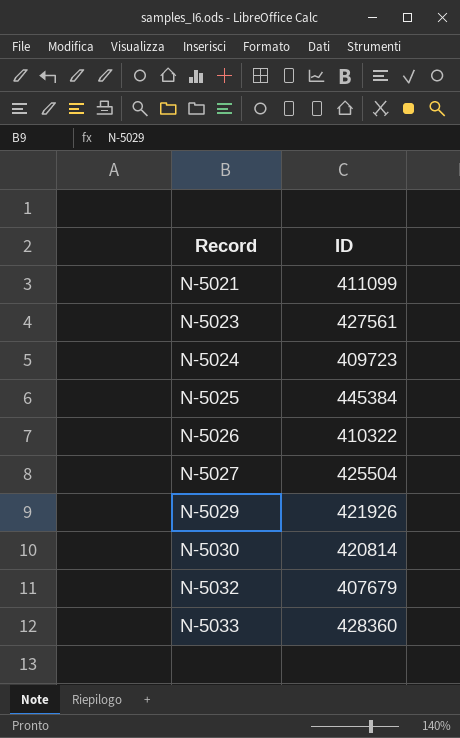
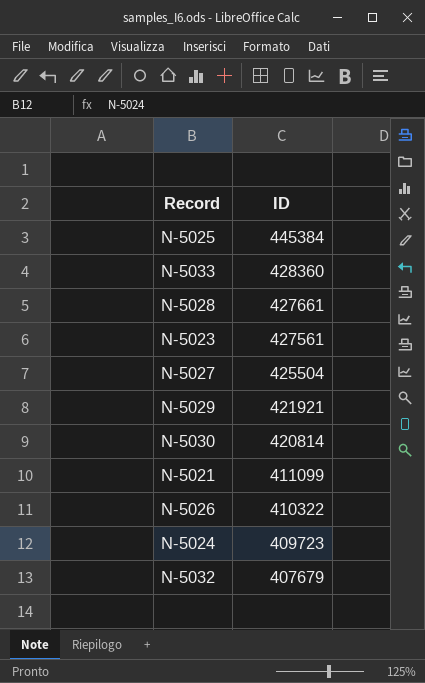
row order: Record ascending -> ID descending
row N-5028: none -> 427661
N-5029 | ID: 421926 -> 421921

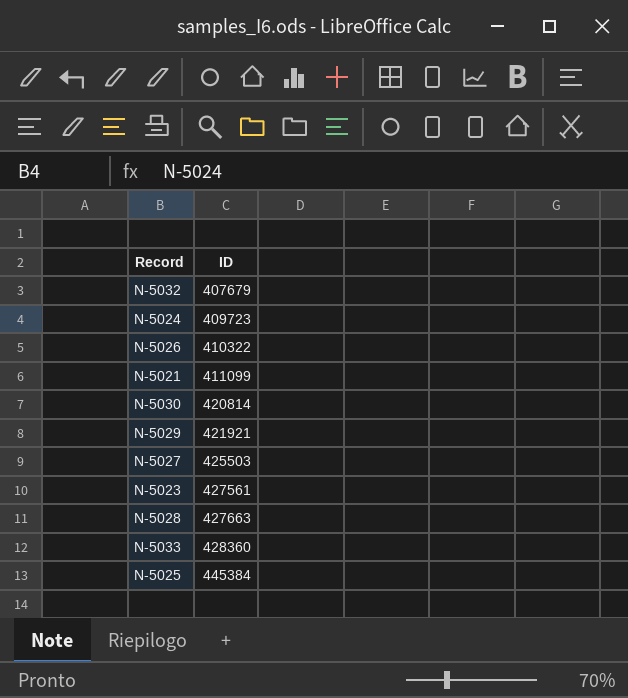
row order: ID descending -> ID ascending
N-5027 | ID: 425504 -> 425503
N-5028 | ID: 427661 -> 427663

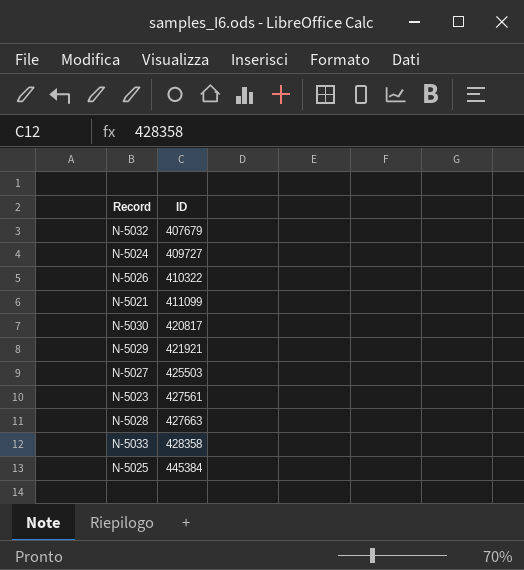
N-5024 | ID: 409723 -> 409727
N-5030 | ID: 420814 -> 420817
N-5033 | ID: 428360 -> 428358

